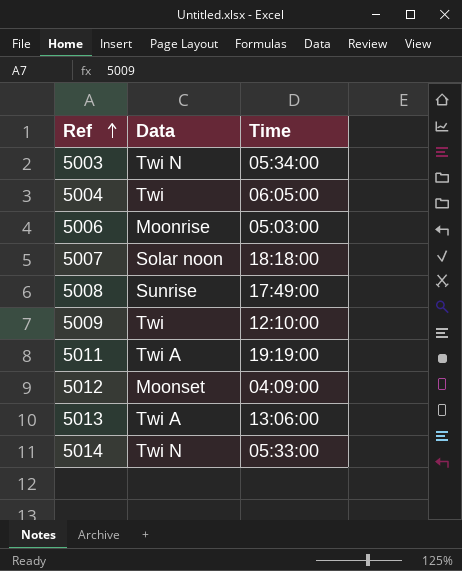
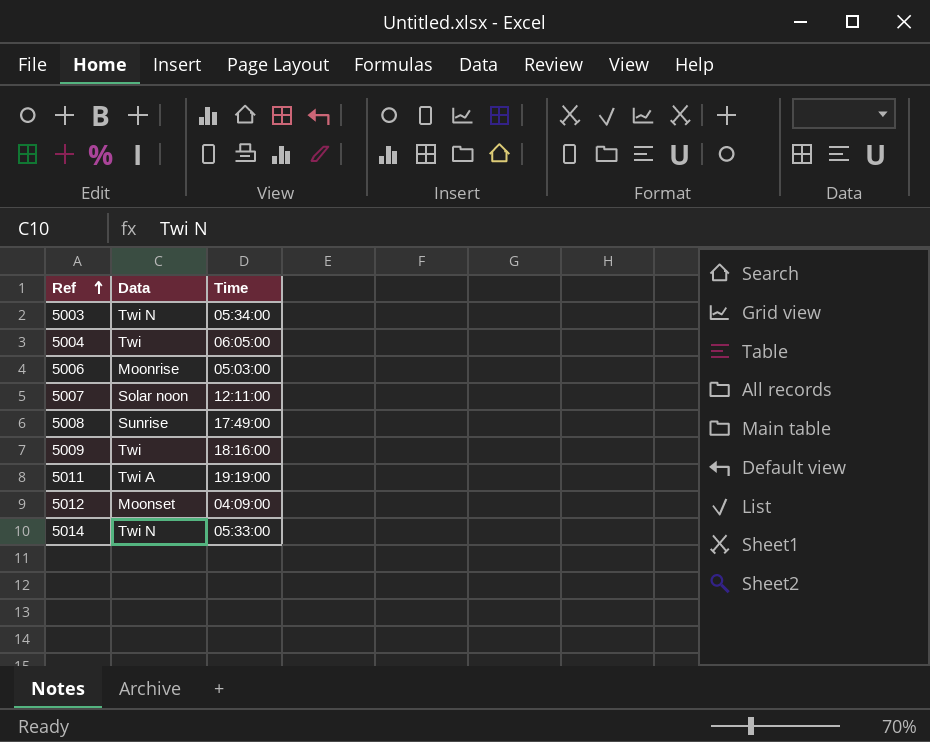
row 5013: Twi A | 13:06:00 -> none
5007 | Time: 18:18:00 -> 12:11:00
5009 | Time: 12:10:00 -> 18:16:00

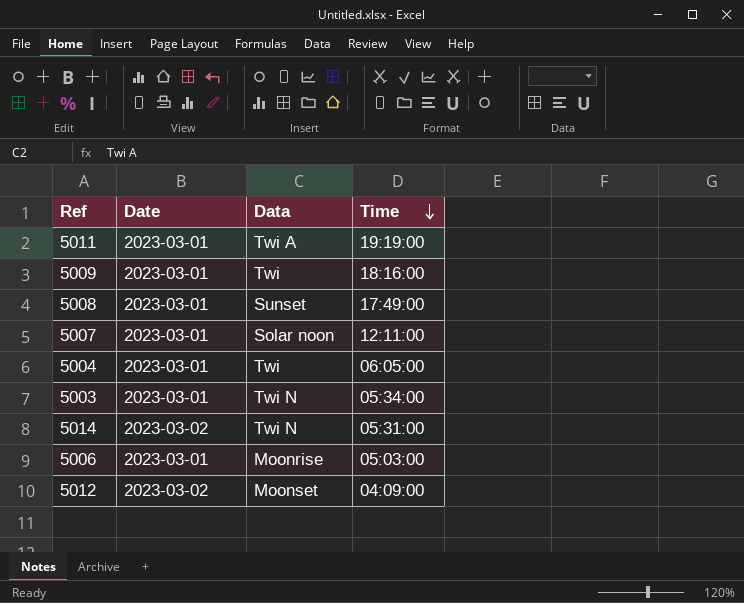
row order: Ref ascending -> Time descending
column Date | position: none -> 2
5008 | Data: Sunrise -> Sunset
5014 | Time: 05:33:00 -> 05:31:00

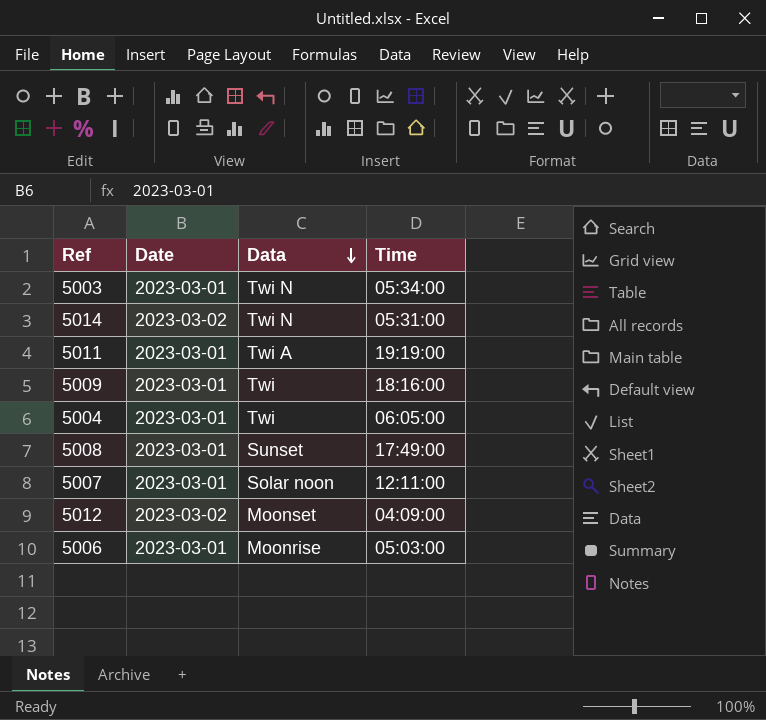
row order: Time descending -> Data descending

